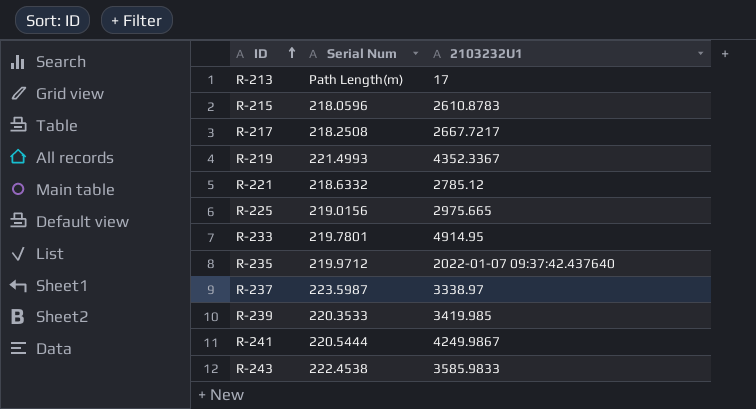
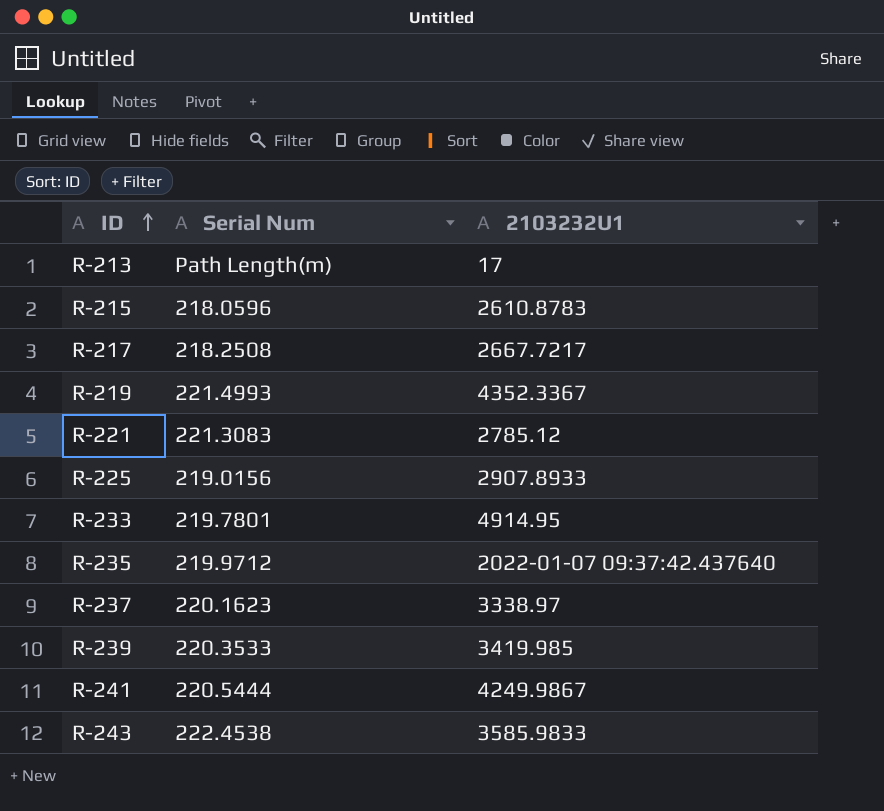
R-221 | Serial Num: 218.6332 -> 221.3083
R-225 | 2103232U1: 2975.665 -> 2907.8933
R-237 | Serial Num: 223.5987 -> 220.1623

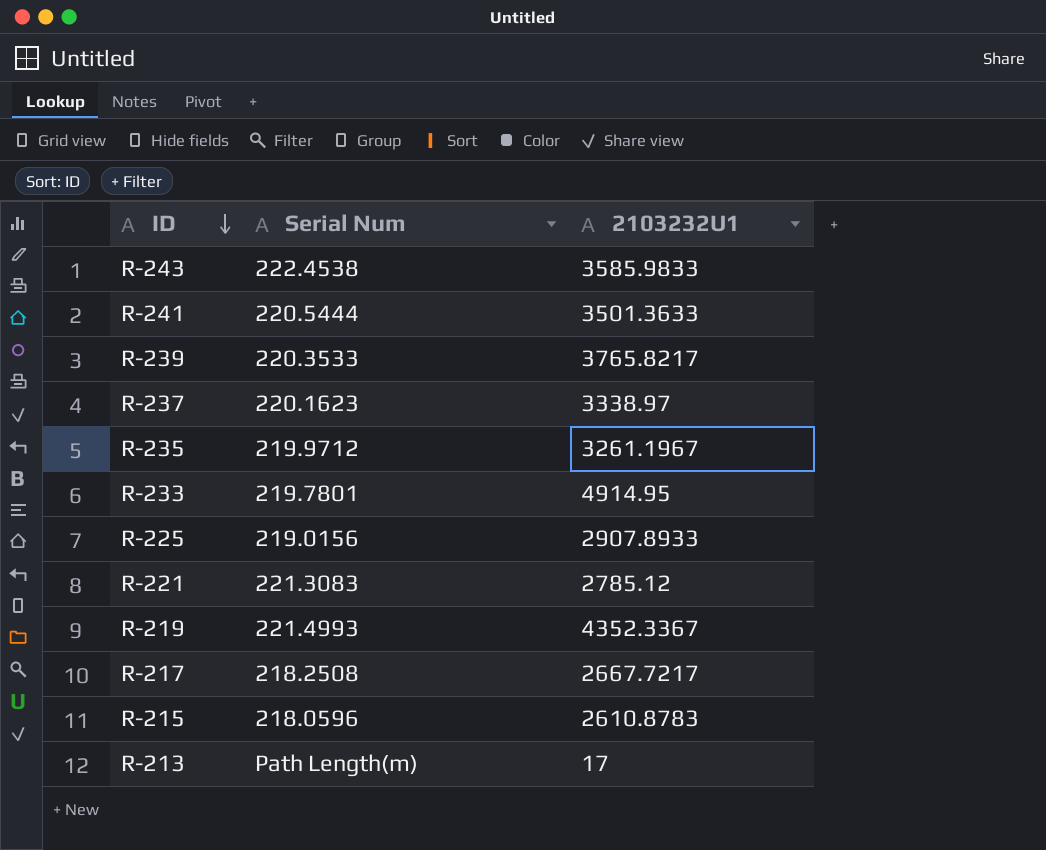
row order: ID ascending -> ID descending
R-241 | 2103232U1: 4249.9867 -> 3501.3633
R-239 | 2103232U1: 3419.985 -> 3765.8217
R-235 | 2103232U1: 2022-01-07 09:37:42.437640 -> 3261.1967

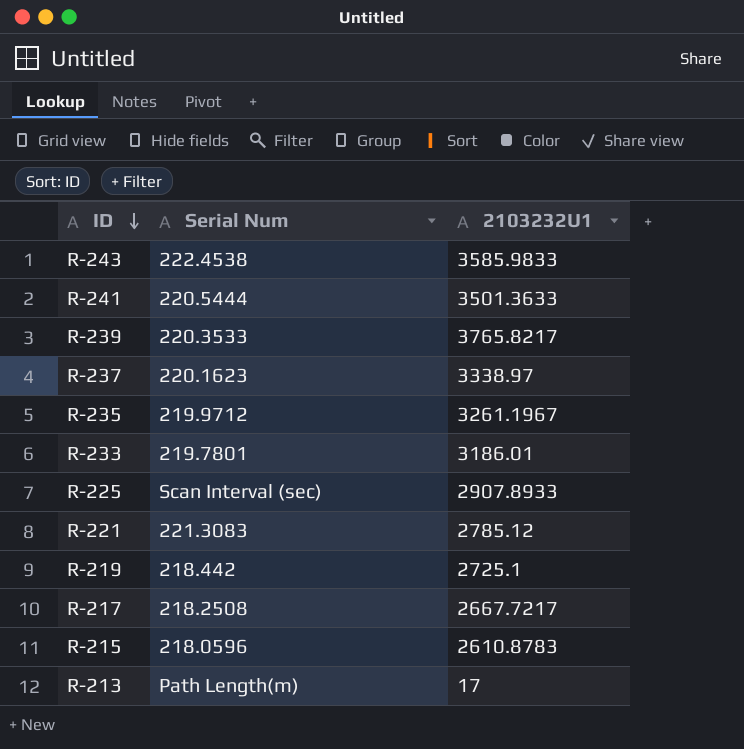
R-233 | 2103232U1: 4914.95 -> 3186.01
R-225 | Serial Num: 219.0156 -> Scan Interval (sec)
R-219 | Serial Num: 221.4993 -> 218.442
R-219 | 2103232U1: 4352.3367 -> 2725.1

